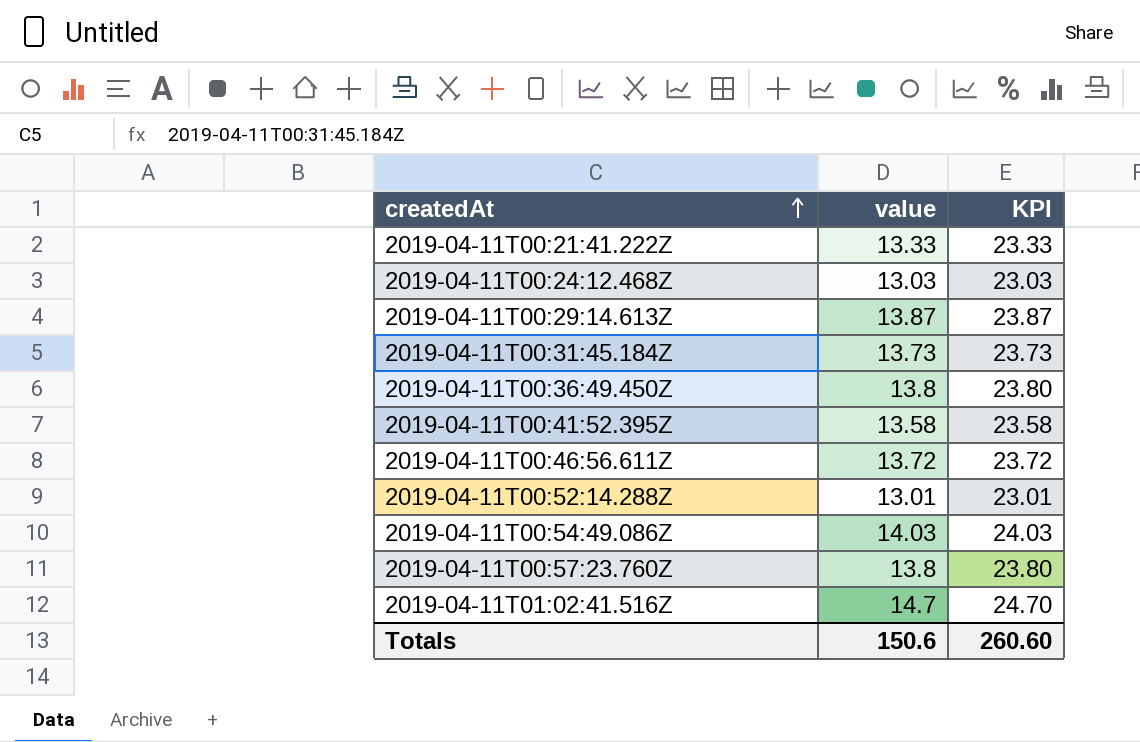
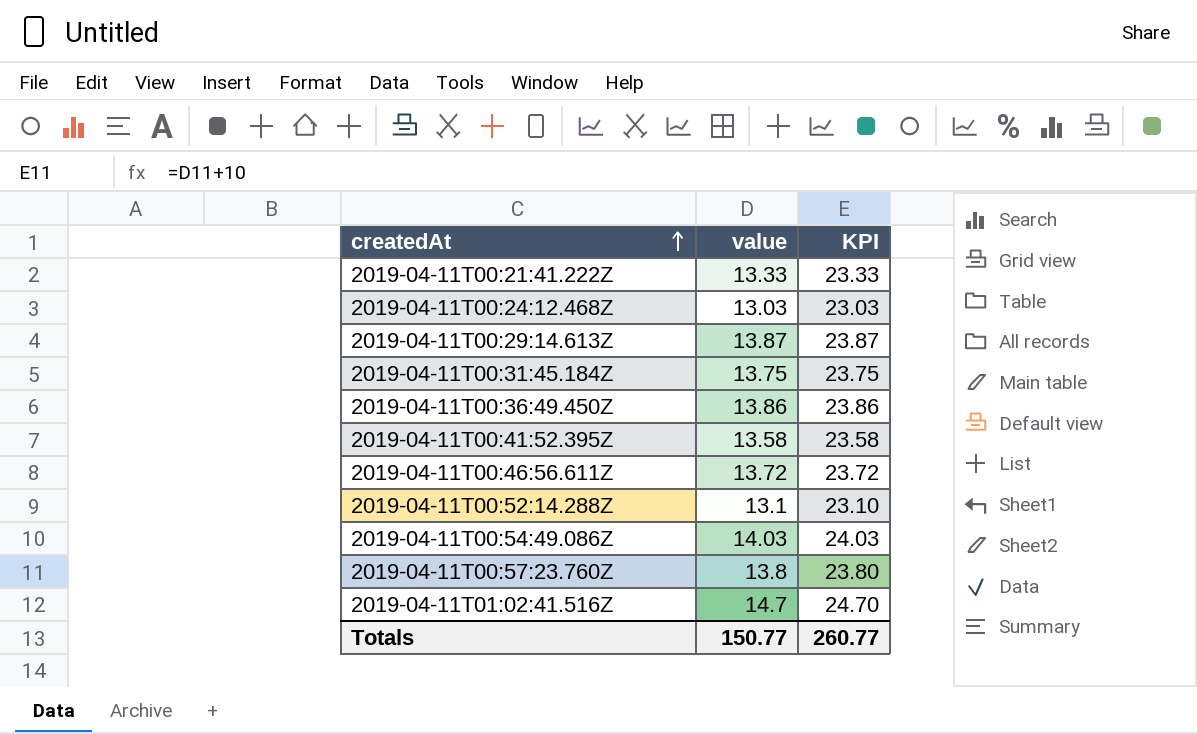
2019-04-11T00:31:45.184Z | value: 13.73 -> 13.75
2019-04-11T00:31:45.184Z | KPI: 23.73 -> 23.75
2019-04-11T00:36:49.450Z | value: 13.8 -> 13.86
2019-04-11T00:36:49.450Z | KPI: 23.80 -> 23.86
2019-04-11T00:52:14.288Z | value: 13.01 -> 13.1
2019-04-11T00:52:14.288Z | KPI: 23.01 -> 23.10
Totals | value: 150.6 -> 150.77
Totals | KPI: 260.60 -> 260.77

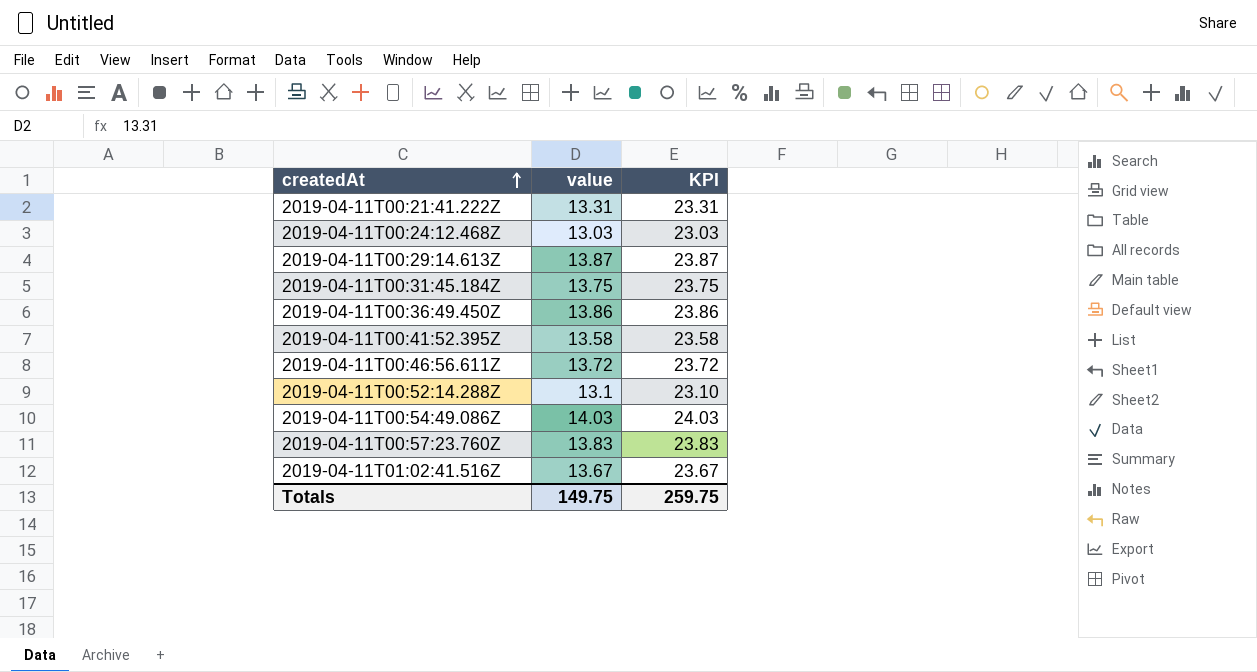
2019-04-11T00:21:41.222Z | value: 13.33 -> 13.31
2019-04-11T00:21:41.222Z | KPI: 23.33 -> 23.31
2019-04-11T00:57:23.760Z | value: 13.8 -> 13.83
2019-04-11T00:57:23.760Z | KPI: 23.80 -> 23.83
2019-04-11T01:02:41.516Z | value: 14.7 -> 13.67
2019-04-11T01:02:41.516Z | KPI: 24.70 -> 23.67
Totals | value: 150.77 -> 149.75
Totals | KPI: 260.77 -> 259.75

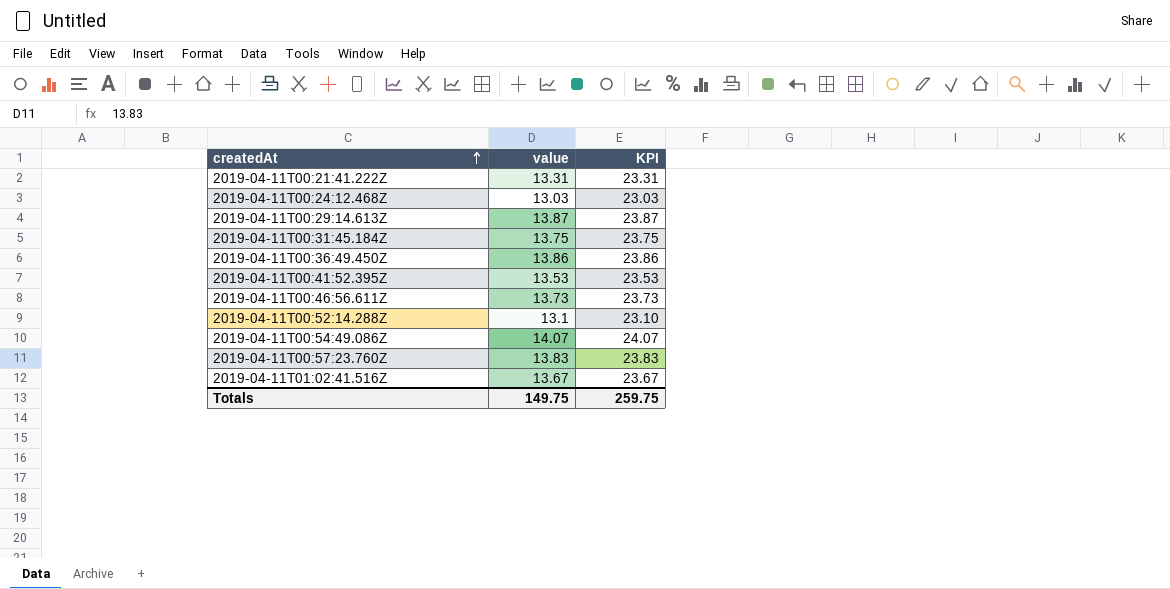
2019-04-11T00:41:52.395Z | value: 13.58 -> 13.53
2019-04-11T00:41:52.395Z | KPI: 23.58 -> 23.53
2019-04-11T00:46:56.611Z | value: 13.72 -> 13.73
2019-04-11T00:46:56.611Z | KPI: 23.72 -> 23.73
2019-04-11T00:54:49.086Z | value: 14.03 -> 14.07
2019-04-11T00:54:49.086Z | KPI: 24.03 -> 24.07

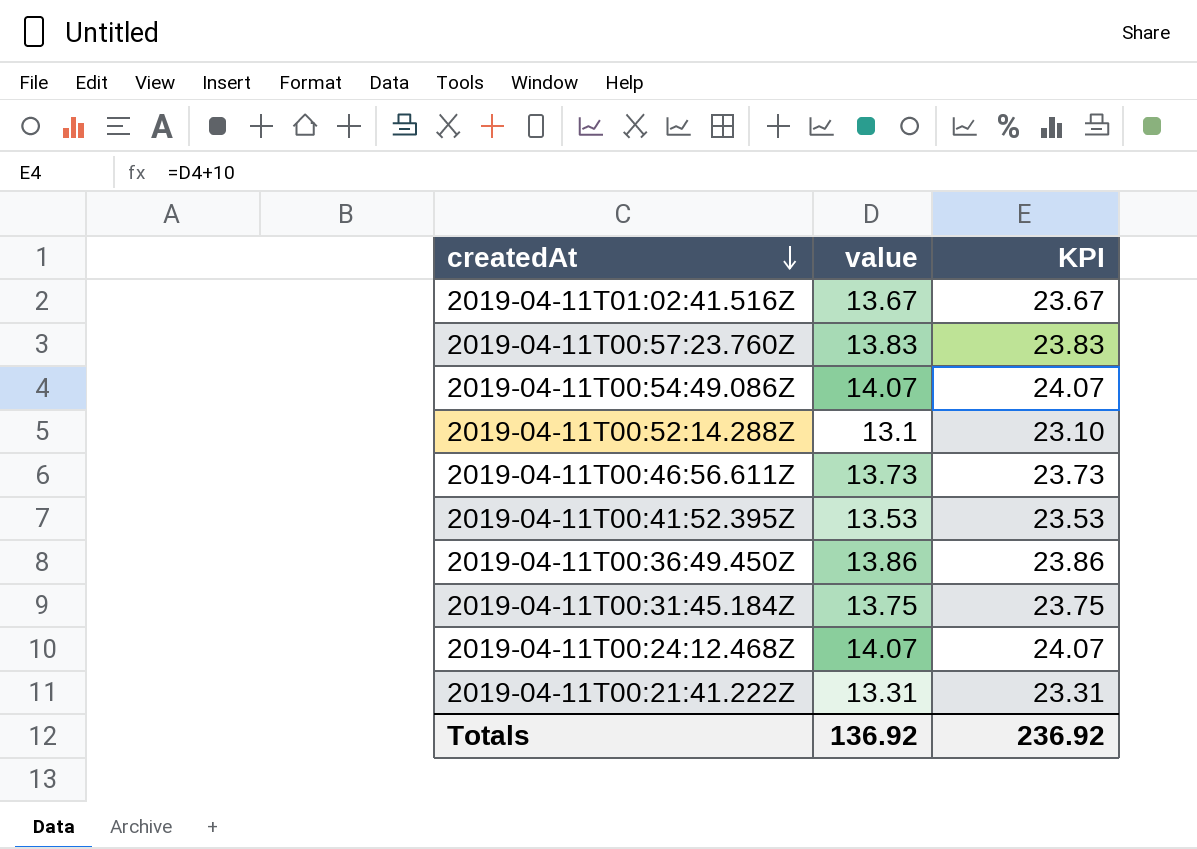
row order: createdAt ascending -> createdAt descending
row 2019-04-11T00:29:14.613Z: 13.87 | 23.87 -> none
2019-04-11T00:24:12.468Z | value: 13.03 -> 14.07
2019-04-11T00:24:12.468Z | KPI: 23.03 -> 24.07
Totals | value: 149.75 -> 136.92
Totals | KPI: 259.75 -> 236.92

